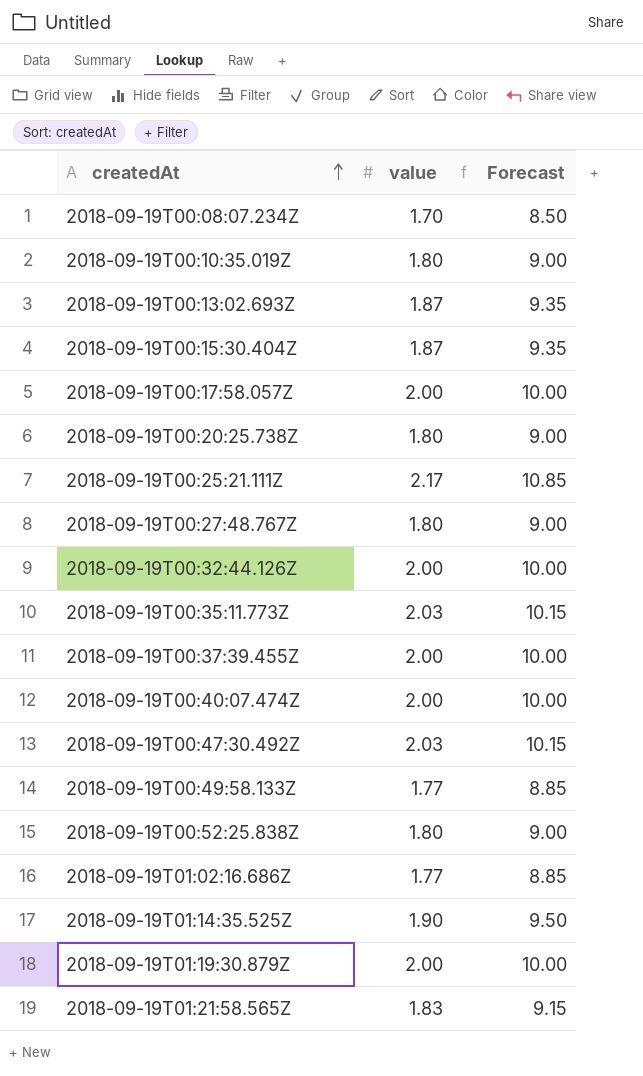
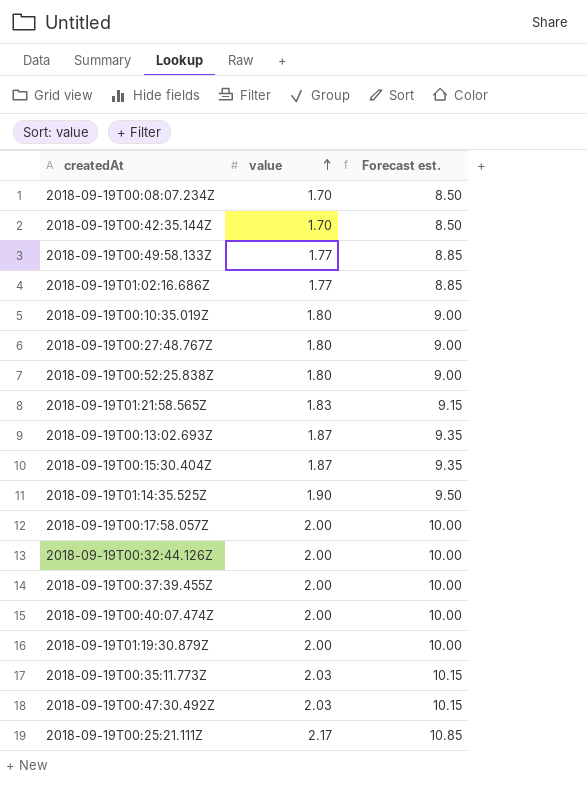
row order: createdAt ascending -> value ascending
column name: Forecast -> Forecast est.
row 2018-09-19T00:20:25.738Z: 1.80 | 9.00 -> none
row 2018-09-19T00:42:35.144Z: none -> 1.70 | 8.50

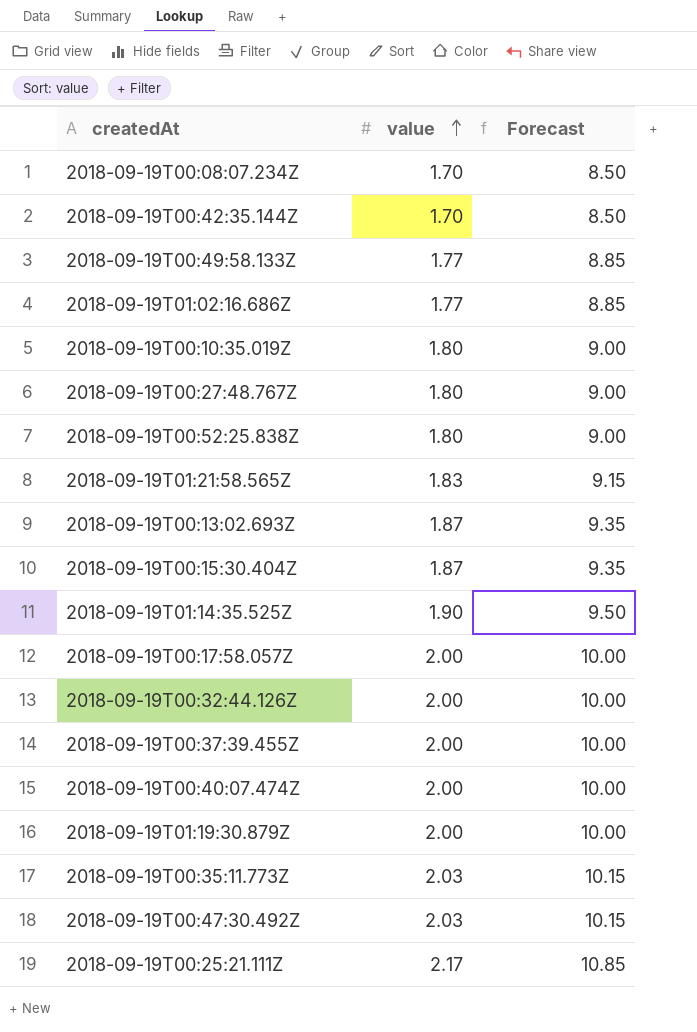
column name: Forecast est. -> Forecast

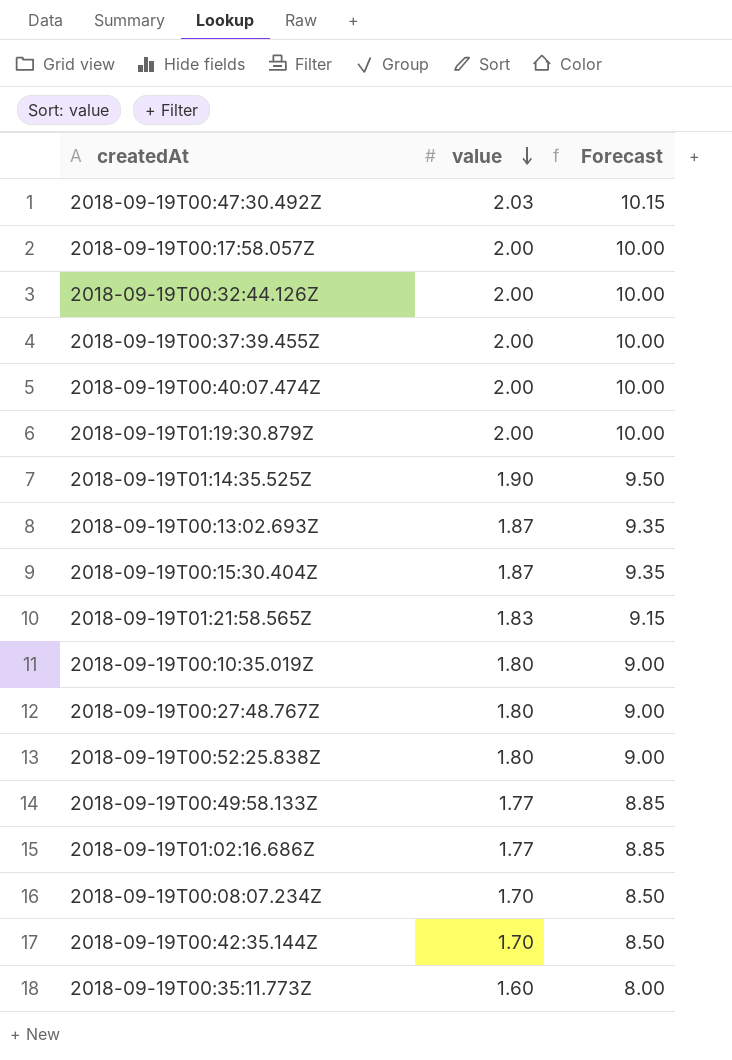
row order: value ascending -> value descending
row 2018-09-19T00:25:21.111Z: 2.17 | 10.85 -> none
2018-09-19T00:35:11.773Z | value: 2.03 -> 1.60
2018-09-19T00:35:11.773Z | Forecast: 10.15 -> 8.00

